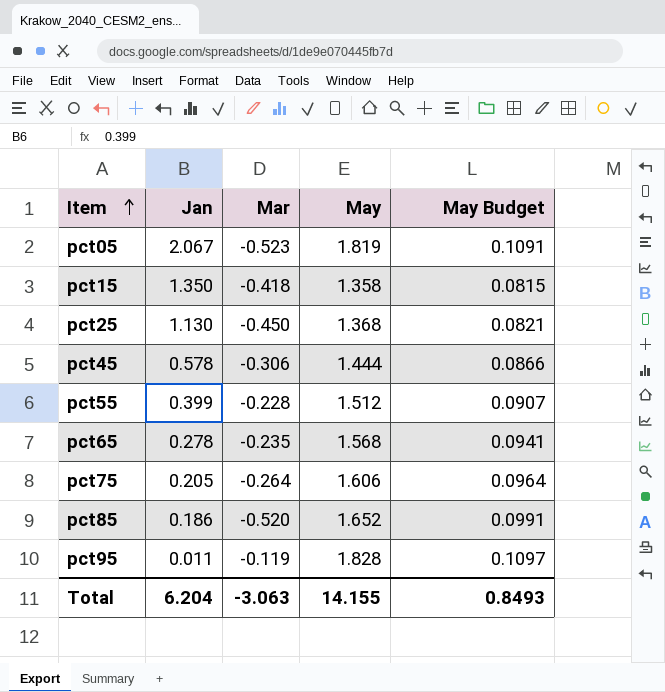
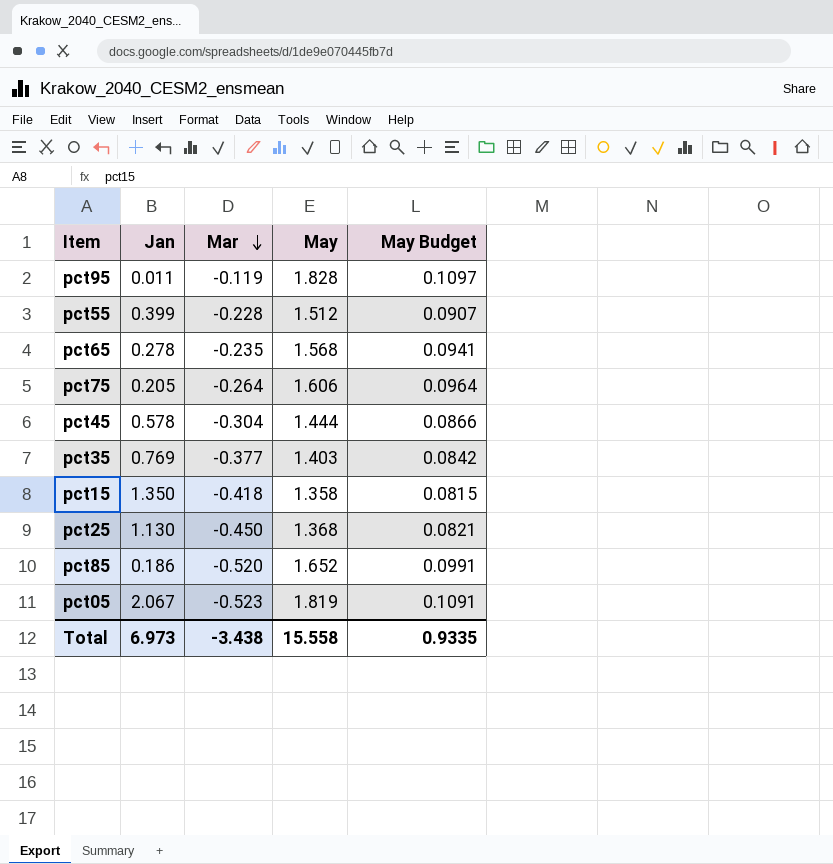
row order: Item ascending -> Mar descending
pct45 | Mar: -0.306 -> -0.304
row pct35: none -> 0.769 | -0.377 | 1.403 | 0.0842
Total | Jan: 6.204 -> 6.973
Total | Mar: -3.063 -> -3.438
Total | May: 14.155 -> 15.558
Total | May Budget: 0.8493 -> 0.9335

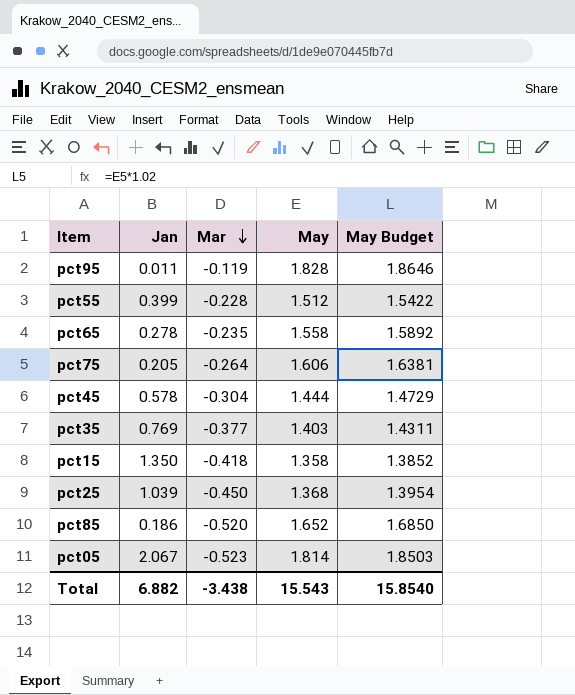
column May Budget | formula: [May] * 0.06 -> [May] * 1.02
pct65 | May: 1.568 -> 1.558
pct25 | Jan: 1.130 -> 1.039
pct05 | May: 1.819 -> 1.814
Total | Jan: 6.973 -> 6.882
Total | May: 15.558 -> 15.543
Total | May Budget: 0.9335 -> 15.8540

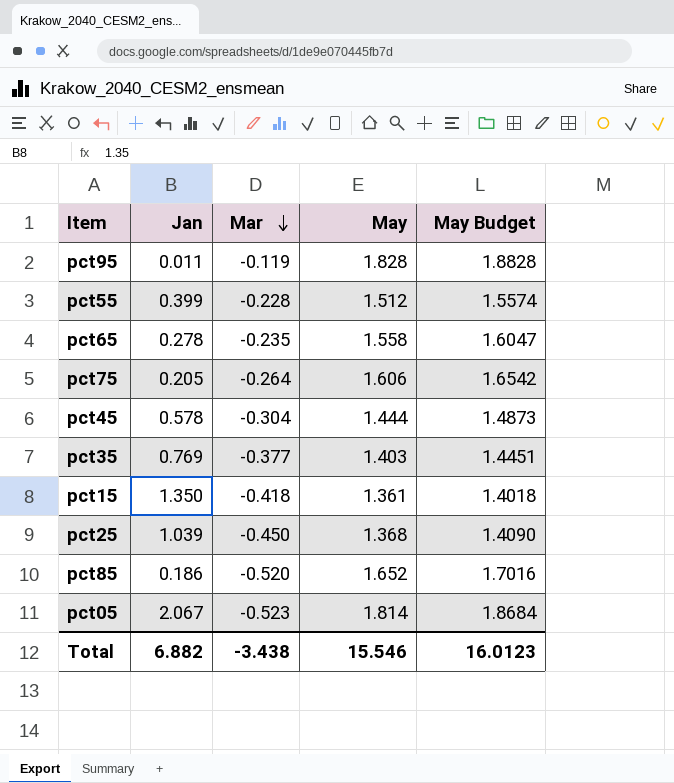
column May Budget | formula: [May] * 1.02 -> [May] * 1.03
pct15 | May: 1.358 -> 1.361
Total | May: 15.543 -> 15.546
Total | May Budget: 15.8540 -> 16.0123

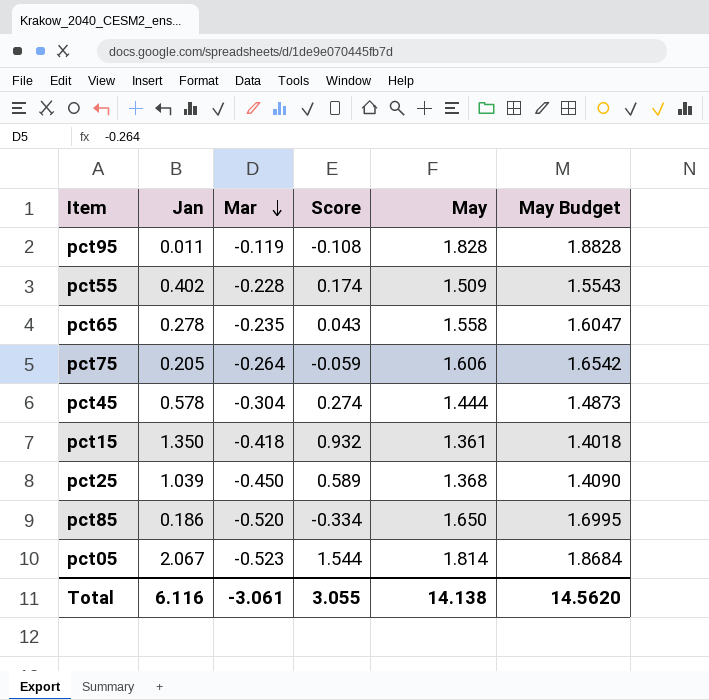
column Score | formula: none -> [Jan] + [Mar]
row pct35: 0.769 | -0.377 | 1.403 | 1.4451 -> none
pct55 | Jan: 0.399 -> 0.402
pct55 | May: 1.512 -> 1.509
pct55 | May Budget: 1.5574 -> 1.5543
pct85 | May: 1.652 -> 1.650
pct85 | May Budget: 1.7016 -> 1.6995
Total | Jan: 6.882 -> 6.116
Total | Mar: -3.438 -> -3.061
Total | May: 15.546 -> 14.138
Total | May Budget: 16.0123 -> 14.5620

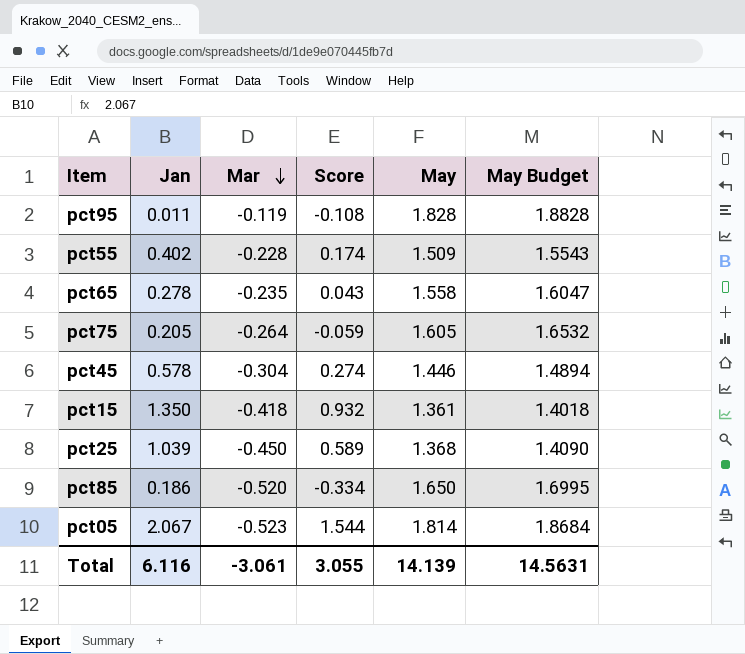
pct75 | May: 1.606 -> 1.605
pct75 | May Budget: 1.6542 -> 1.6532
pct45 | May: 1.444 -> 1.446
pct45 | May Budget: 1.4873 -> 1.4894
Total | May: 14.138 -> 14.139
Total | May Budget: 14.5620 -> 14.5631

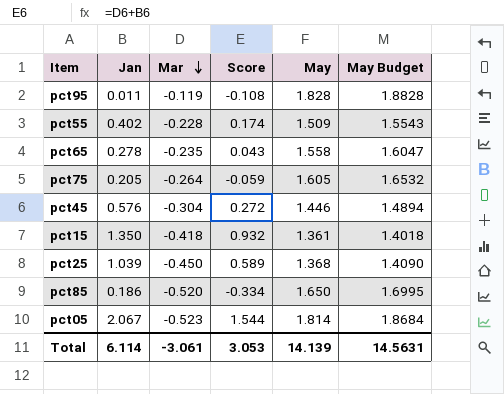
pct45 | Jan: 0.578 -> 0.576
pct45 | Score: 0.274 -> 0.272
Total | Jan: 6.116 -> 6.114
Total | Score: 3.055 -> 3.053

